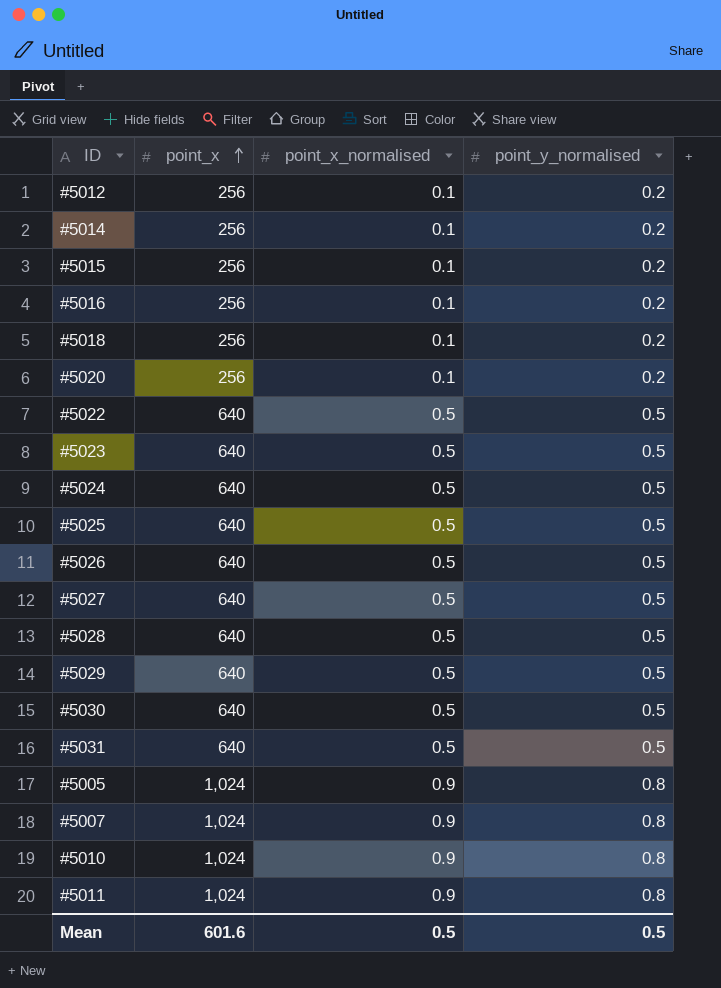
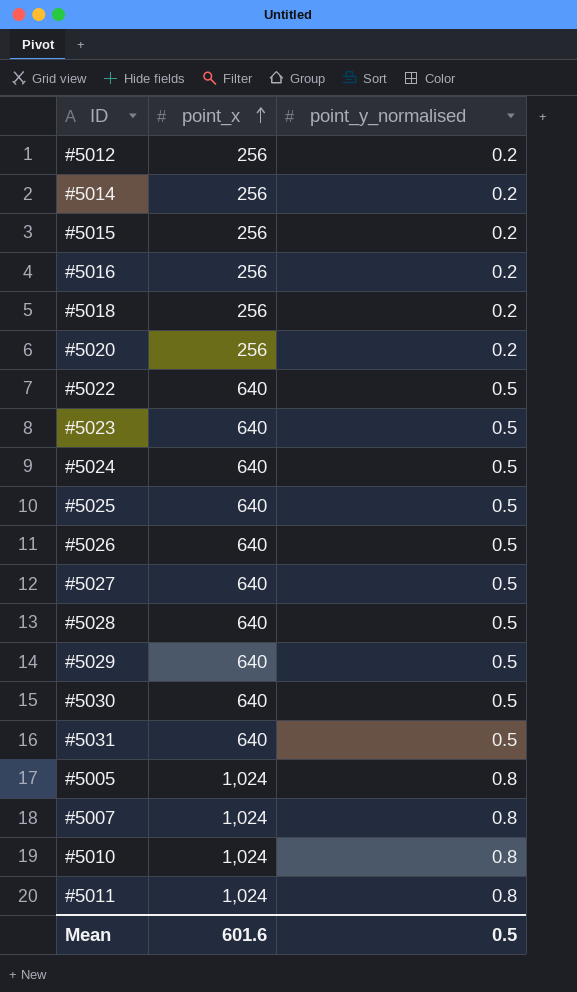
column point_x_normalised | position: 3 -> none

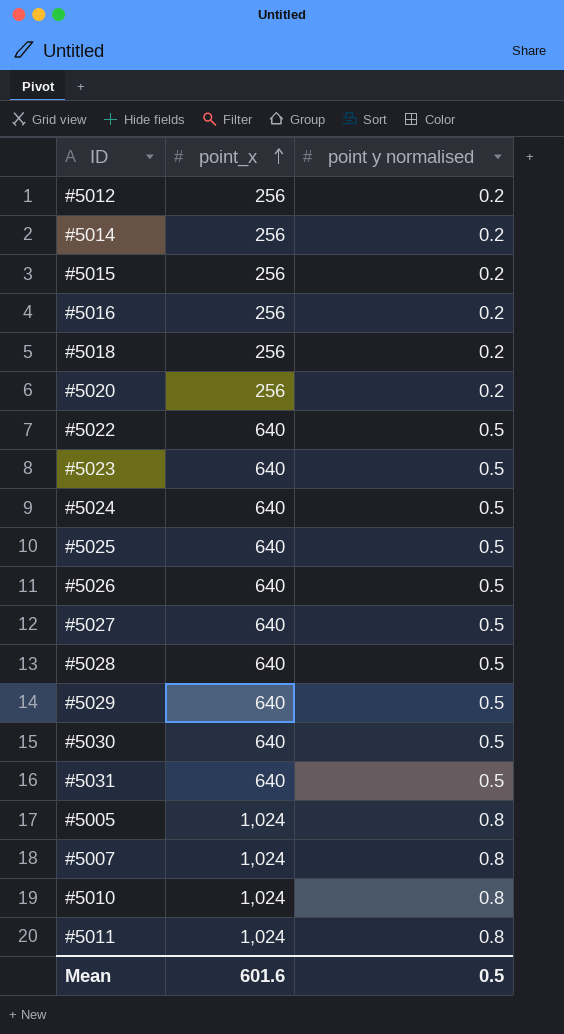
column name: point_y_normalised -> point y normalised

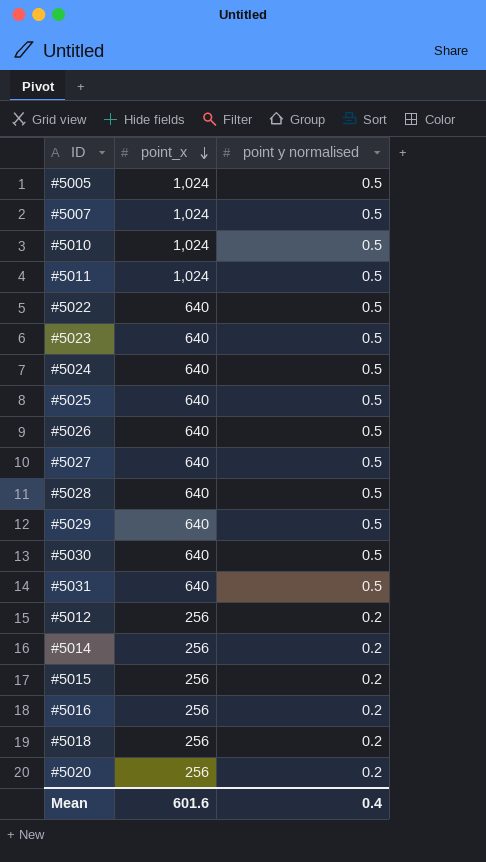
row order: point_x ascending -> point_x descending
#5005 | point y normalised: 0.8 -> 0.5
#5007 | point y normalised: 0.8 -> 0.5
#5010 | point y normalised: 0.8 -> 0.5
#5011 | point y normalised: 0.8 -> 0.5
Mean | point y normalised: 0.5 -> 0.4

